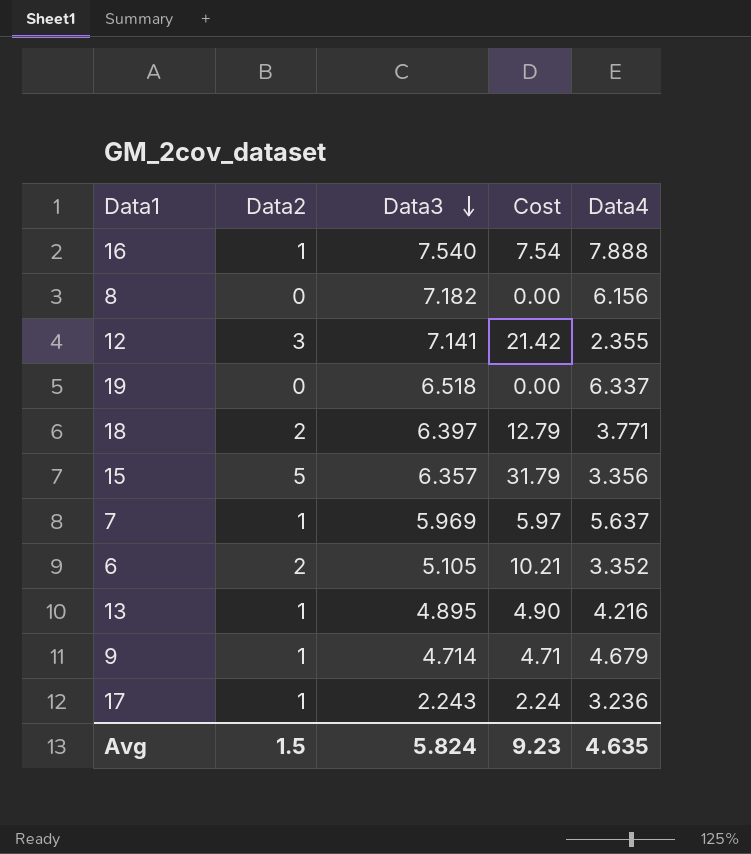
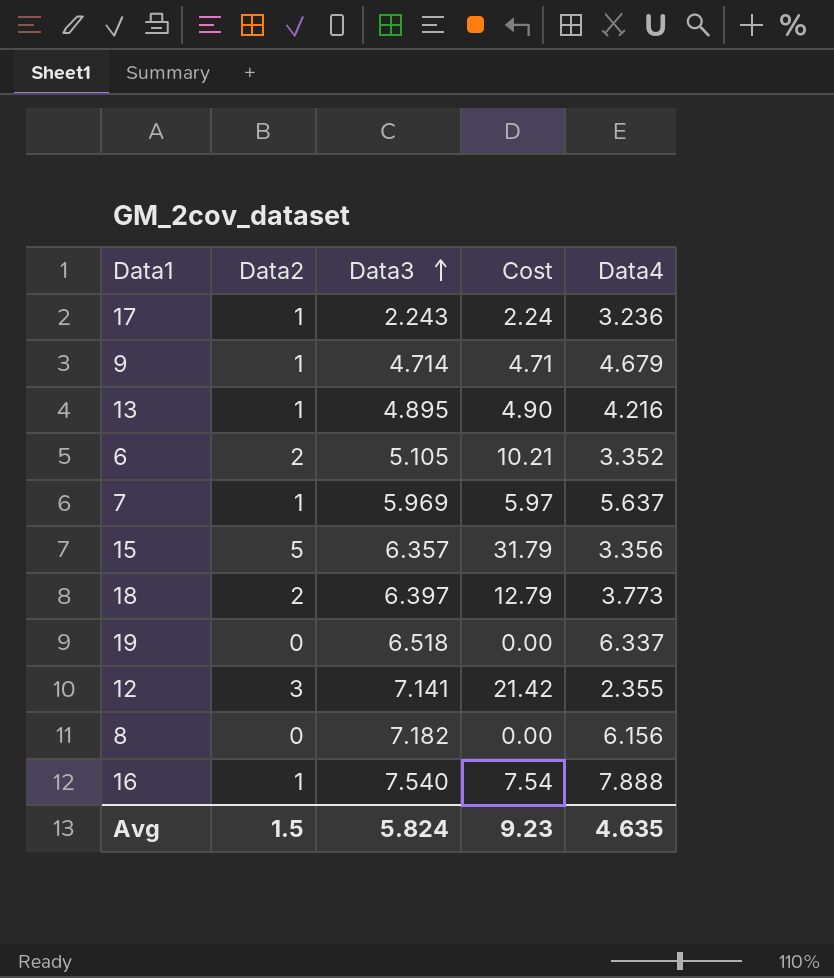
row order: Data3 descending -> Data3 ascending
18 | Data4: 3.771 -> 3.773

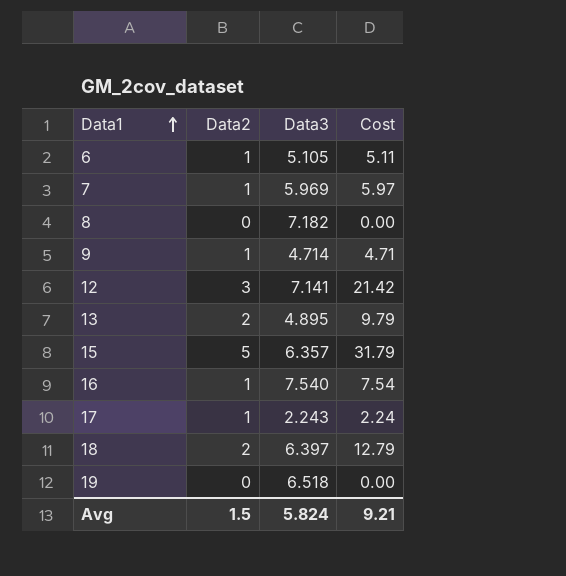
row order: Data3 ascending -> Data1 ascending
column Data4 | position: 5 -> none
6 | Data2: 2 -> 1
6 | Cost: 10.21 -> 5.11
13 | Data2: 1 -> 2
13 | Cost: 4.90 -> 9.79
Avg | Cost: 9.23 -> 9.21

